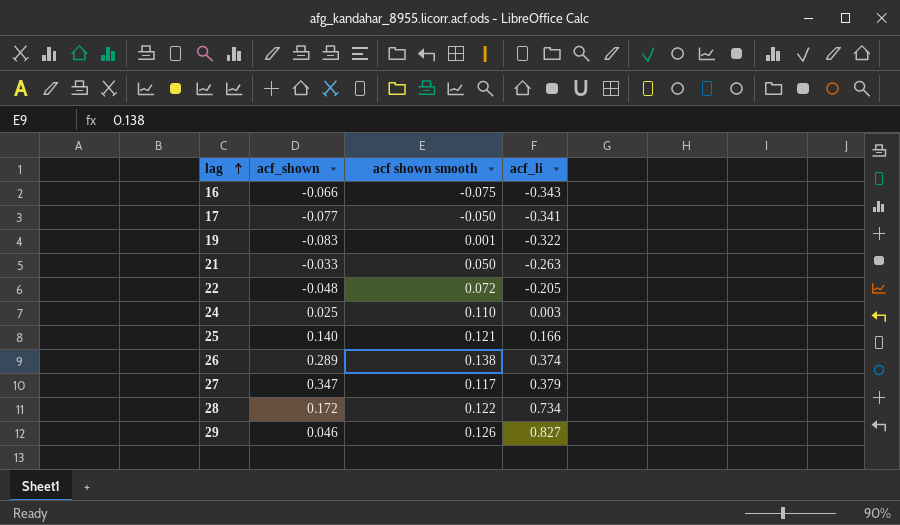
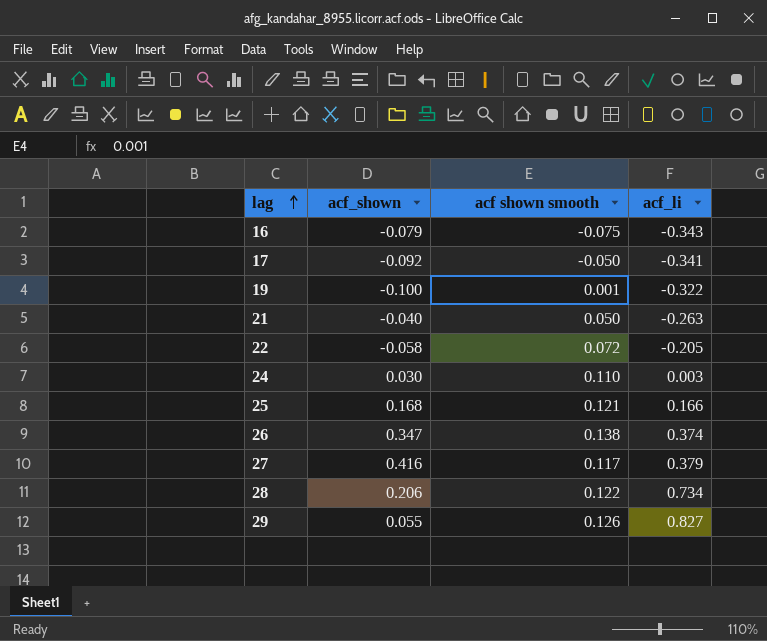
16 | acf_shown: -0.066 -> -0.079
17 | acf_shown: -0.077 -> -0.092
19 | acf_shown: -0.083 -> -0.100
21 | acf_shown: -0.033 -> -0.040
22 | acf_shown: -0.048 -> -0.058
24 | acf_shown: 0.025 -> 0.030
25 | acf_shown: 0.140 -> 0.168
26 | acf_shown: 0.289 -> 0.347
27 | acf_shown: 0.347 -> 0.416
28 | acf_shown: 0.172 -> 0.206
29 | acf_shown: 0.046 -> 0.055

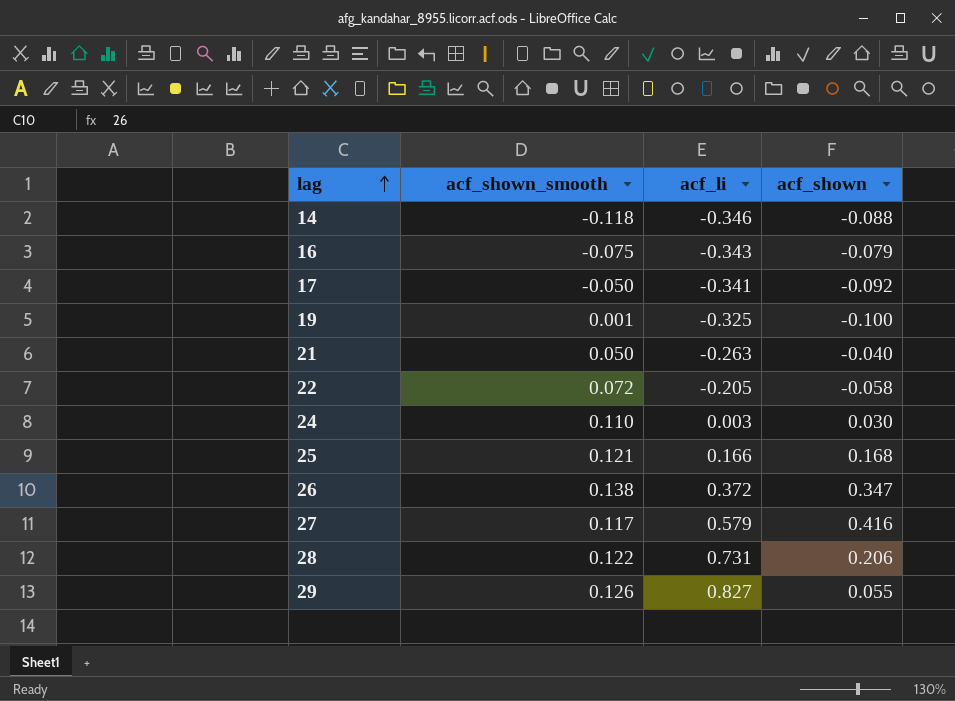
column name: acf shown smooth -> acf_shown_smooth
column acf_shown | position: 2 -> 4
row 14: none -> -0.118 | -0.346 | -0.088
19 | acf_li: -0.322 -> -0.325
26 | acf_li: 0.374 -> 0.372
27 | acf_li: 0.379 -> 0.579
28 | acf_li: 0.734 -> 0.731

